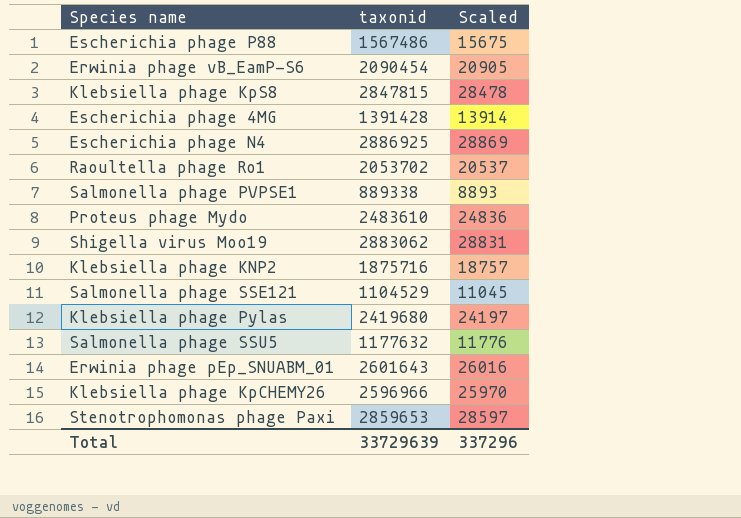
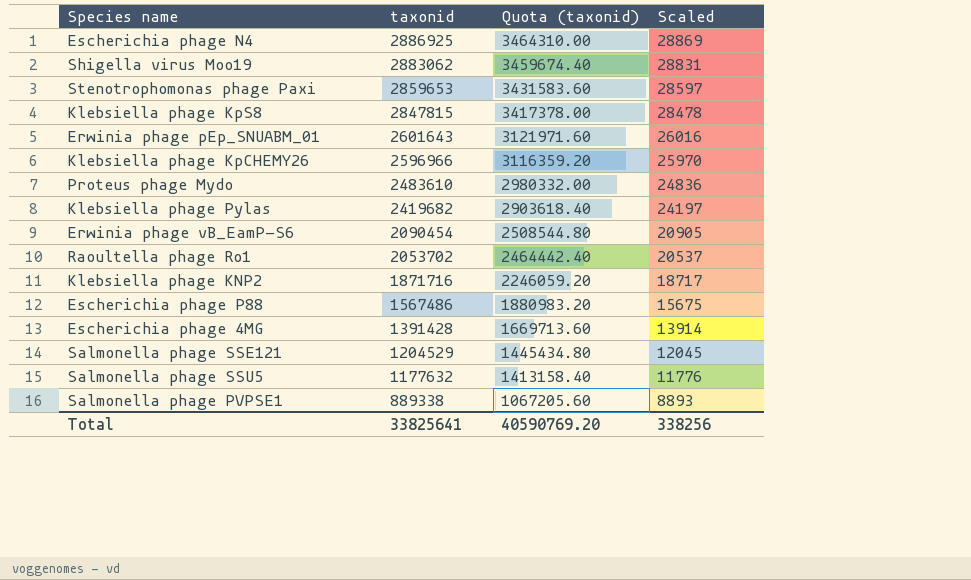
row order: none -> taxonid descending
column Quota (taxonid) | formula: none -> [taxonid] * 1.2
Klebsiella phage Pylas | taxonid: 2419680 -> 2419682
Klebsiella phage KNP2 | taxonid: 1875716 -> 1871716
Klebsiella phage KNP2 | Scaled: 18757 -> 18717
Salmonella phage SSE121 | taxonid: 1104529 -> 1204529
Salmonella phage SSE121 | Scaled: 11045 -> 12045
Total | taxonid: 33729639 -> 33825641
Total | Scaled: 337296 -> 338256

